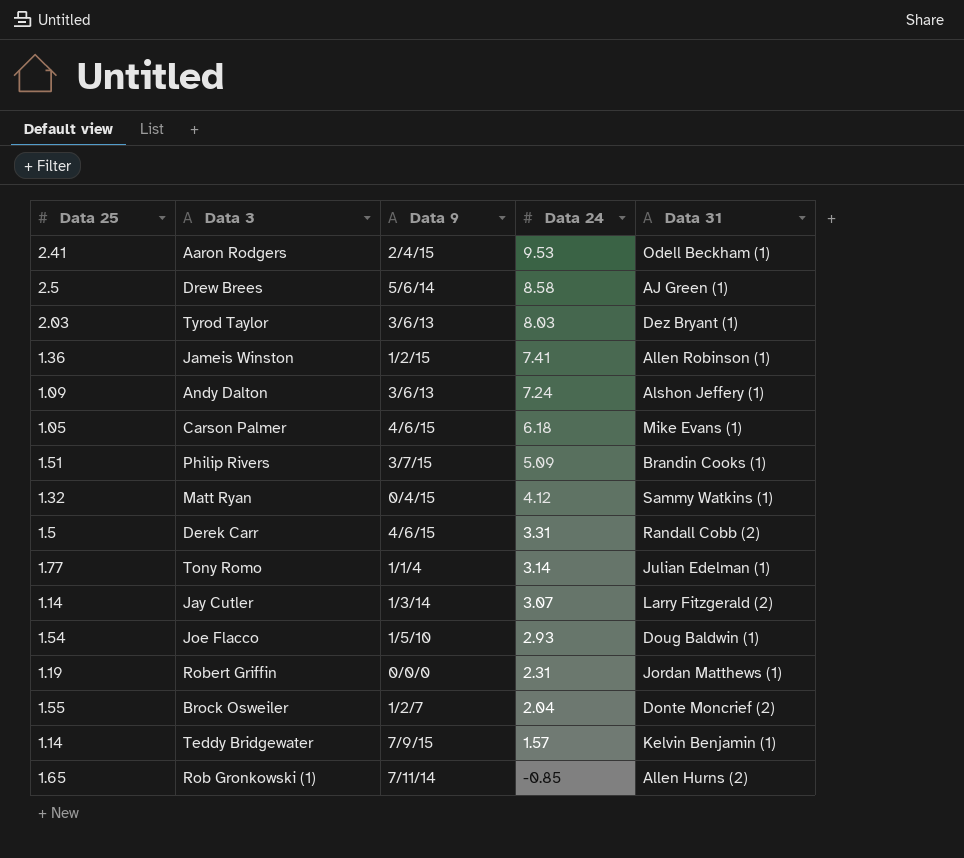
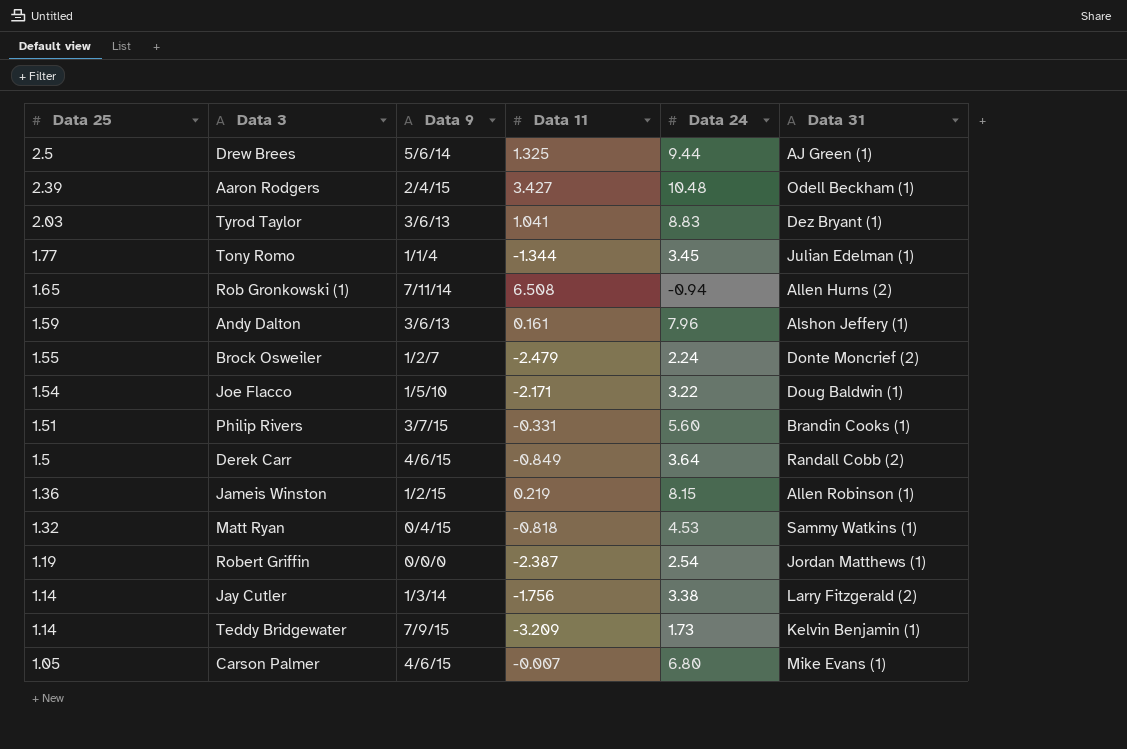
row order: Data 24 descending -> Data 25 descending
column Data 11 | position: none -> 4
Drew Brees | Data 24: 8.58 -> 9.44
Aaron Rodgers | Data 25: 2.41 -> 2.39
Aaron Rodgers | Data 24: 9.53 -> 10.48
Tyrod Taylor | Data 24: 8.03 -> 8.83
Tony Romo | Data 24: 3.14 -> 3.45
Rob Gronkowski (1) | Data 24: -0.85 -> -0.94
Andy Dalton | Data 25: 1.09 -> 1.59
Andy Dalton | Data 24: 7.24 -> 7.96
Brock Osweiler | Data 24: 2.04 -> 2.24
Joe Flacco | Data 24: 2.93 -> 3.22
Philip Rivers | Data 24: 5.09 -> 5.60
Derek Carr | Data 24: 3.31 -> 3.64
Jameis Winston | Data 24: 7.41 -> 8.15
Matt Ryan | Data 24: 4.12 -> 4.53
Robert Griffin | Data 24: 2.31 -> 2.54
Jay Cutler | Data 24: 3.07 -> 3.38
Teddy Bridgewater | Data 24: 1.57 -> 1.73
Carson Palmer | Data 24: 6.18 -> 6.80

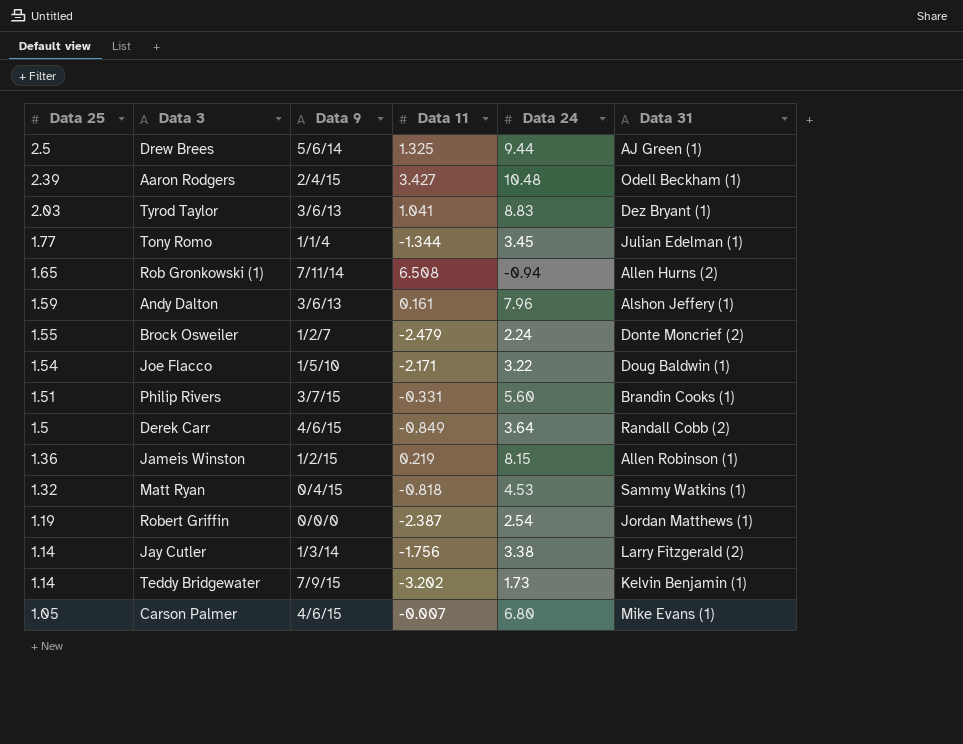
Teddy Bridgewater | Data 11: -3.209 -> -3.202

